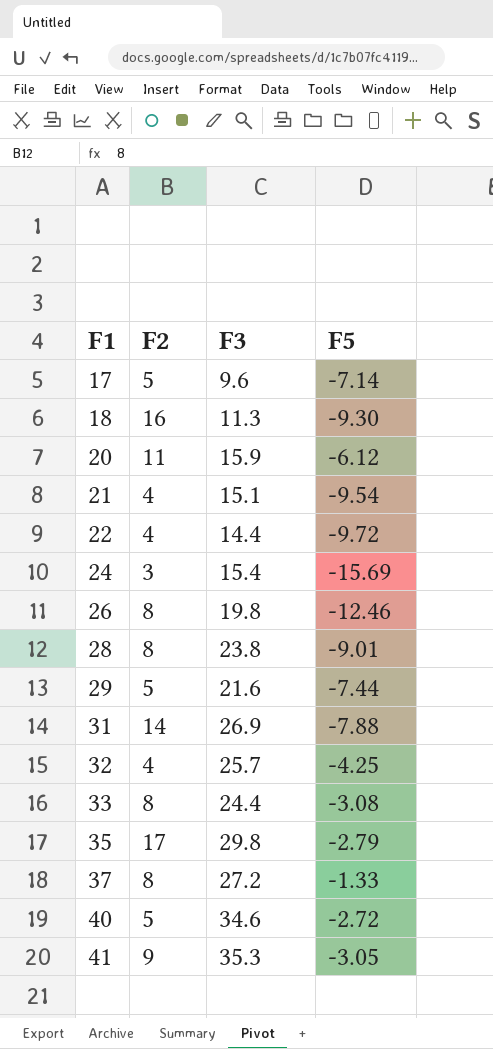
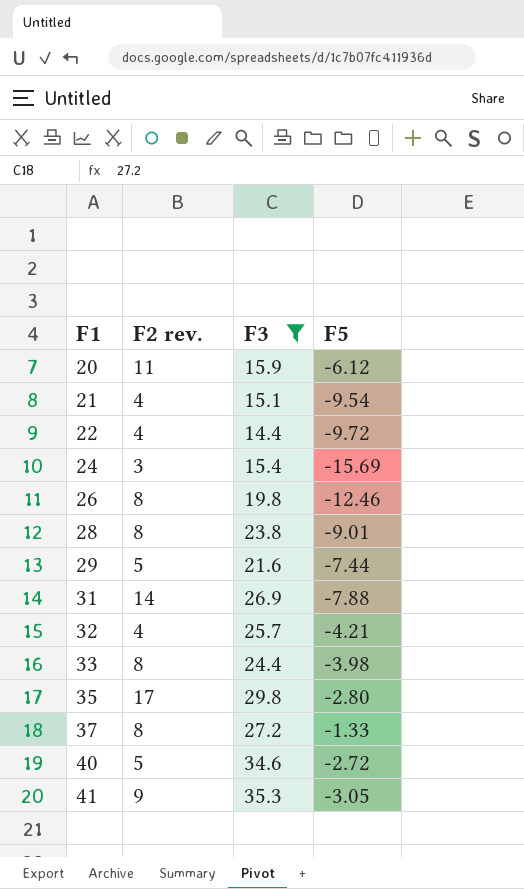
filter: none -> F3 >= 14.4
column name: F2 -> F2 rev.
32 | F5: -4.25 -> -4.21
33 | F5: -3.08 -> -3.98
35 | F5: -2.79 -> -2.80

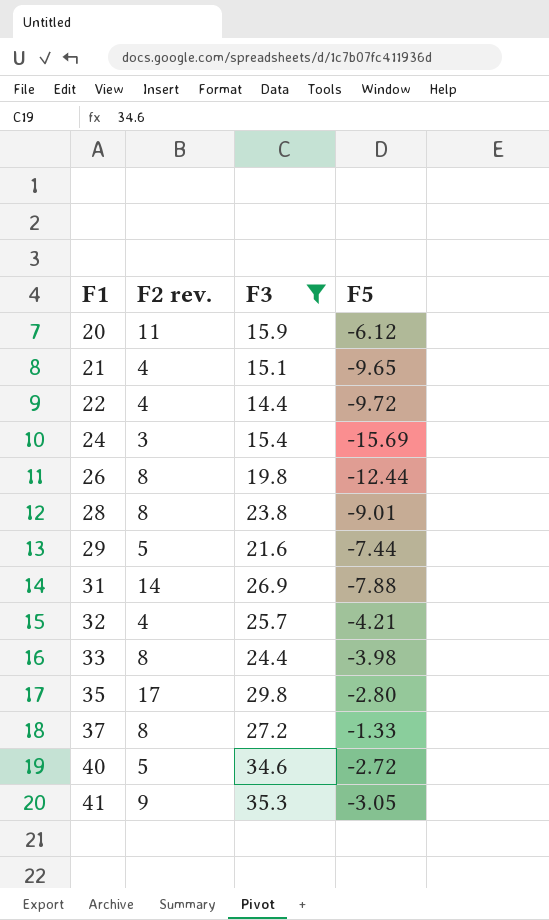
21 | F5: -9.54 -> -9.65
26 | F5: -12.46 -> -12.44

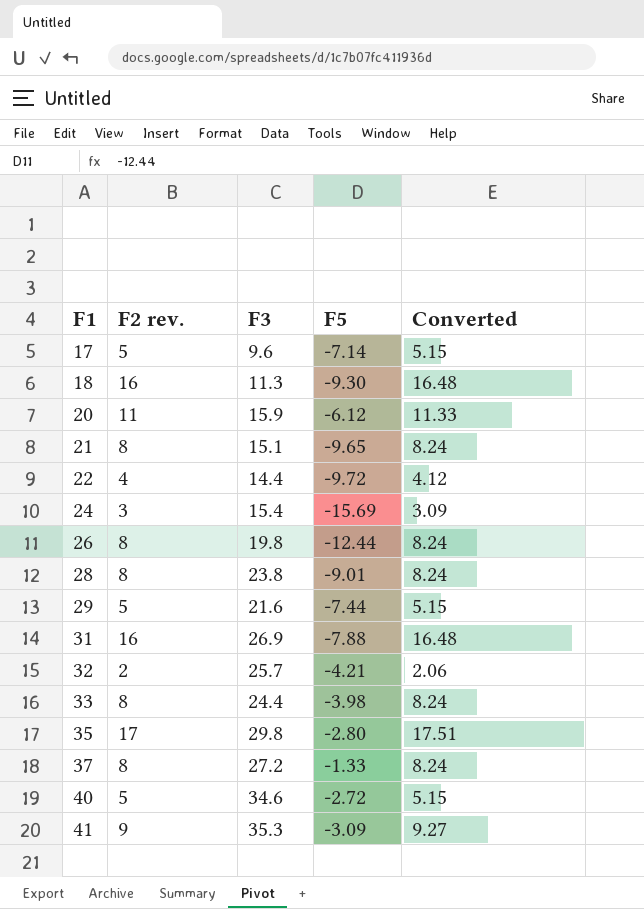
filter: F3 >= 14.4 -> none
column Converted | formula: none -> [F2 rev.] * 1.03
21 | F2 rev.: 4 -> 8
31 | F2 rev.: 14 -> 16
32 | F2 rev.: 4 -> 2
41 | F5: -3.05 -> -3.09

